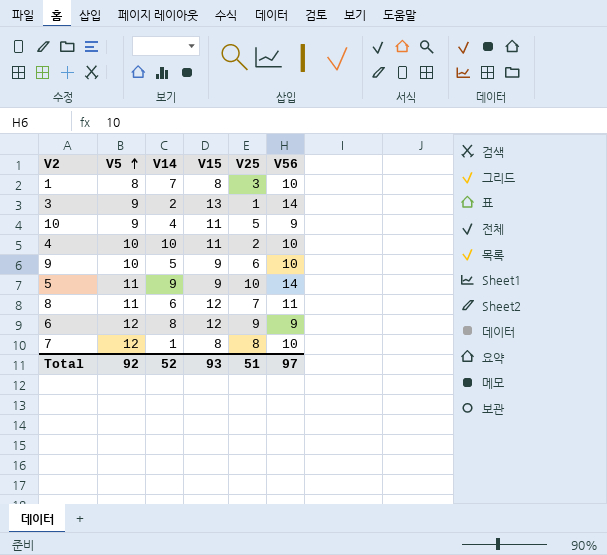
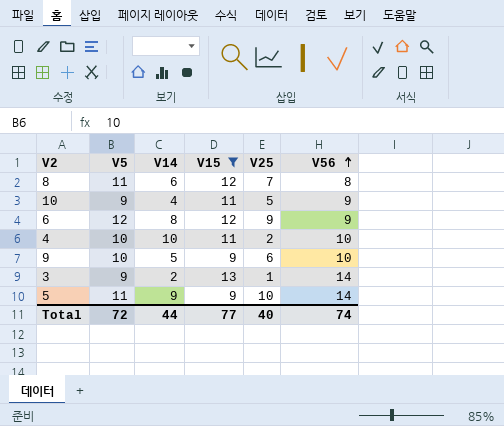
filter: none -> V15 != 8
row order: V5 ascending -> V56 ascending
8 | V56: 11 -> 8
Total | V5: 92 -> 72
Total | V14: 52 -> 44
Total | V15: 93 -> 77
Total | V25: 51 -> 40
Total | V56: 97 -> 74

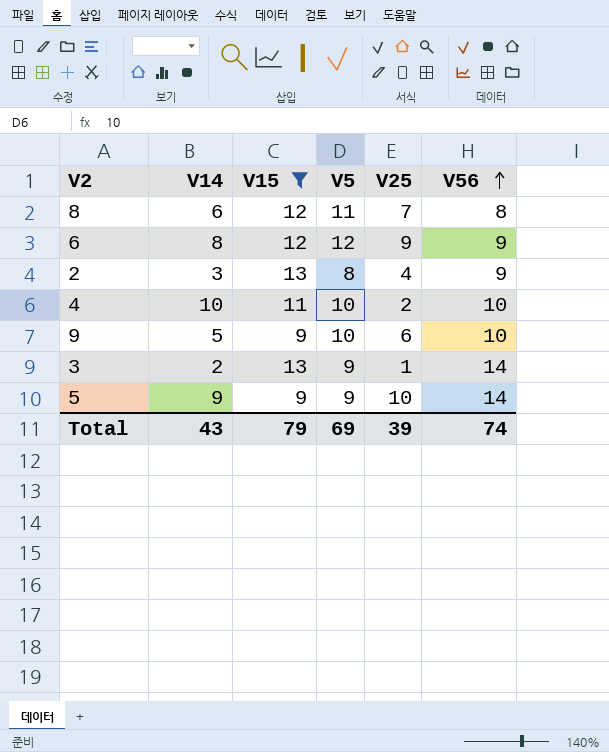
column V5 | position: 2 -> 4
row 10: 9 | 4 | 11 | 5 | 9 -> none
row 2: none -> 3 | 13 | 8 | 4 | 9
5 | V5: 11 -> 9
Total | V14: 44 -> 43
Total | V15: 77 -> 79
Total | V5: 72 -> 69
Total | V25: 40 -> 39

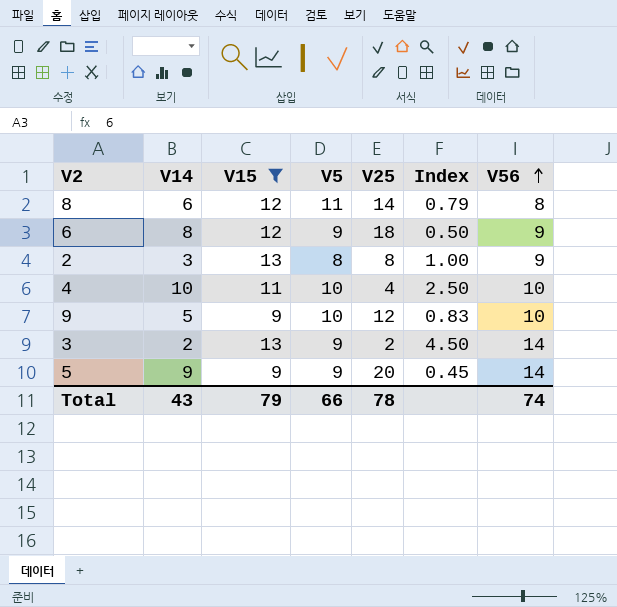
column Index | formula: none -> [V5] / [V25]
8 | V25: 7 -> 14
6 | V5: 12 -> 9
6 | V25: 9 -> 18
2 | V25: 4 -> 8
4 | V25: 2 -> 4
9 | V25: 6 -> 12
3 | V25: 1 -> 2
5 | V25: 10 -> 20
Total | V5: 69 -> 66
Total | V25: 39 -> 78

